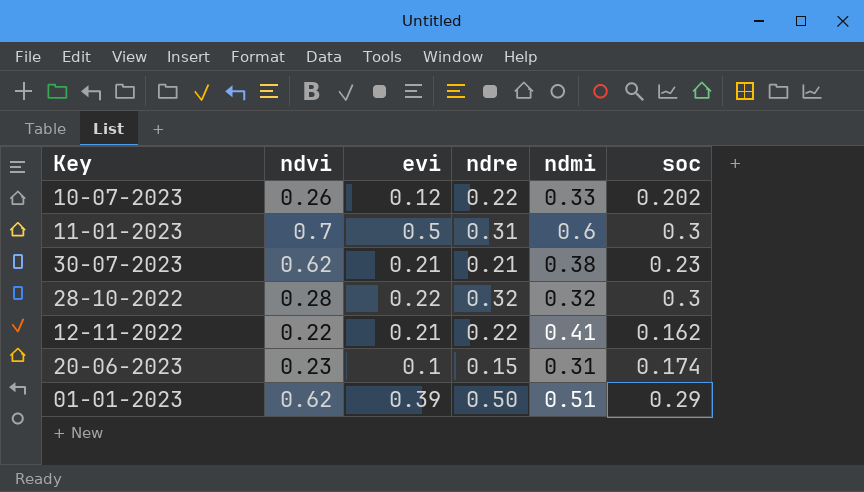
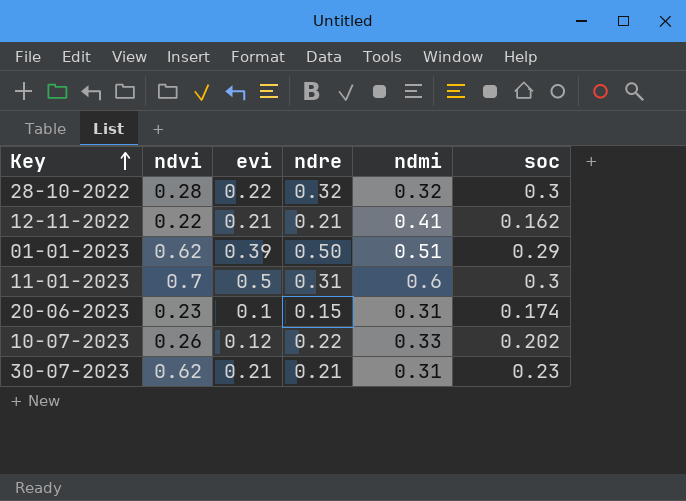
row order: none -> Key ascending
12-11-2022 | ndre: 0.22 -> 0.21
30-07-2023 | ndmi: 0.38 -> 0.31

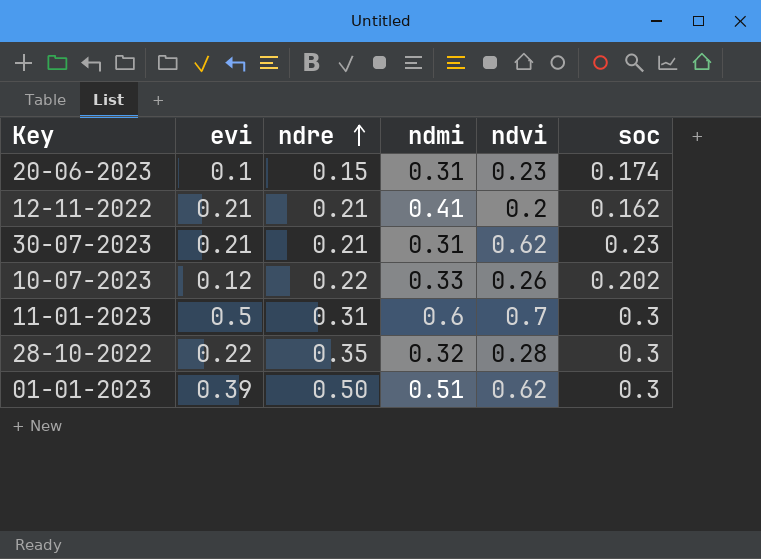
row order: Key ascending -> ndre ascending
column ndvi | position: 2 -> 5
12-11-2022 | ndvi: 0.22 -> 0.2
28-10-2022 | ndre: 0.32 -> 0.35
01-01-2023 | soc: 0.29 -> 0.3

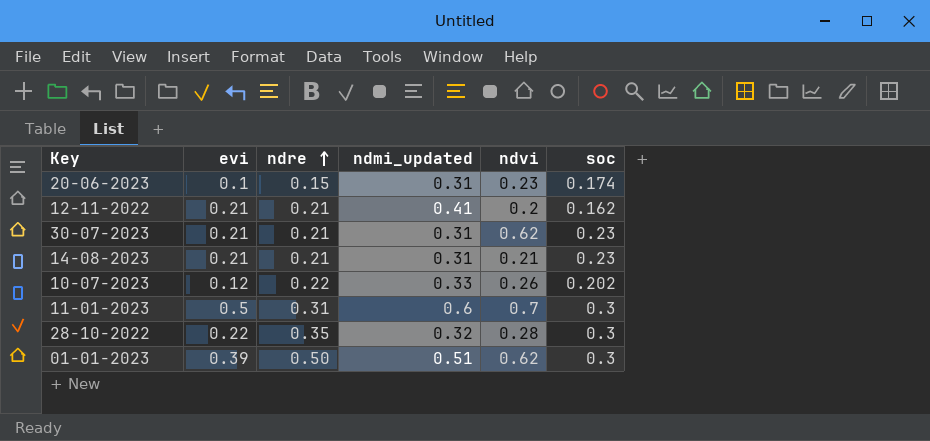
column name: ndmi -> ndmi_updated
row 14-08-2023: none -> 0.21 | 0.21 | 0.31 | 0.21 | 0.23

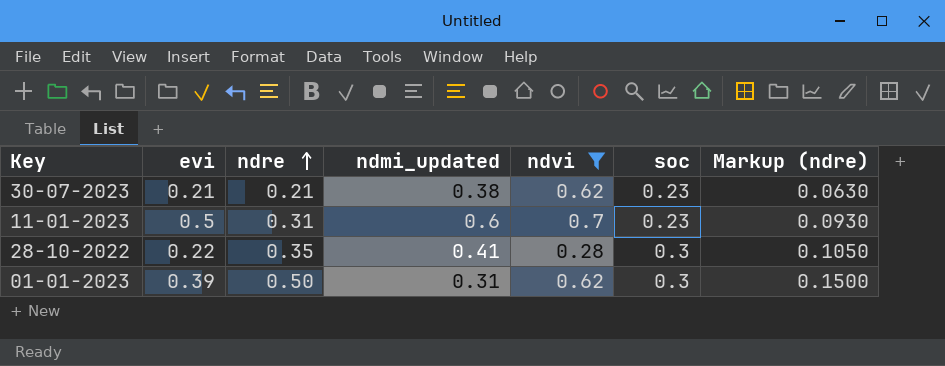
filter: none -> ndvi >= 0.28
column Markup (ndre) | formula: none -> [ndre] * 0.3
30-07-2023 | ndmi_updated: 0.31 -> 0.38
11-01-2023 | soc: 0.3 -> 0.23
28-10-2022 | ndmi_updated: 0.32 -> 0.41
01-01-2023 | ndmi_updated: 0.51 -> 0.31

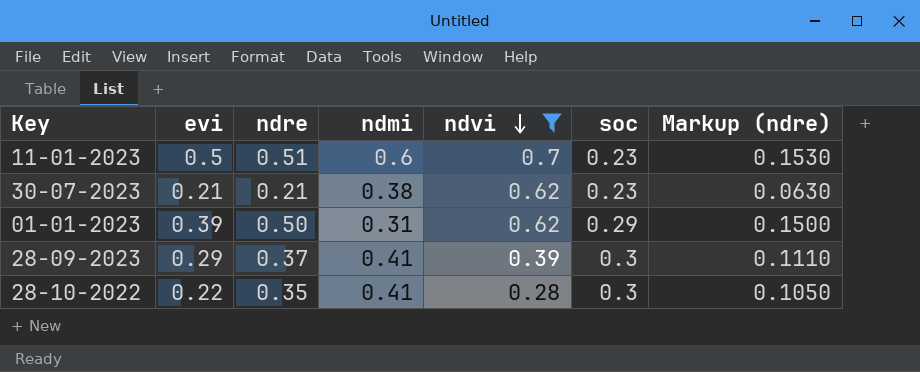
row order: ndre ascending -> ndvi descending
column name: ndmi_updated -> ndmi
11-01-2023 | ndre: 0.31 -> 0.51
11-01-2023 | Markup (ndre): 0.0930 -> 0.1530
01-01-2023 | soc: 0.3 -> 0.29
row 28-09-2023: none -> 0.29 | 0.37 | 0.41 | 0.39 | 0.3 | 0.1110

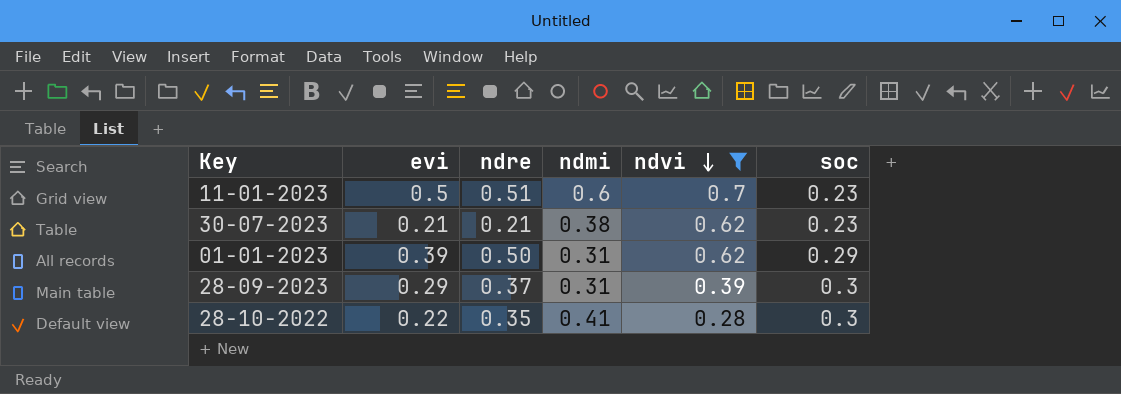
column Markup (ndre) | formula: [ndre] * 0.3 -> none
28-09-2023 | ndmi: 0.41 -> 0.31

